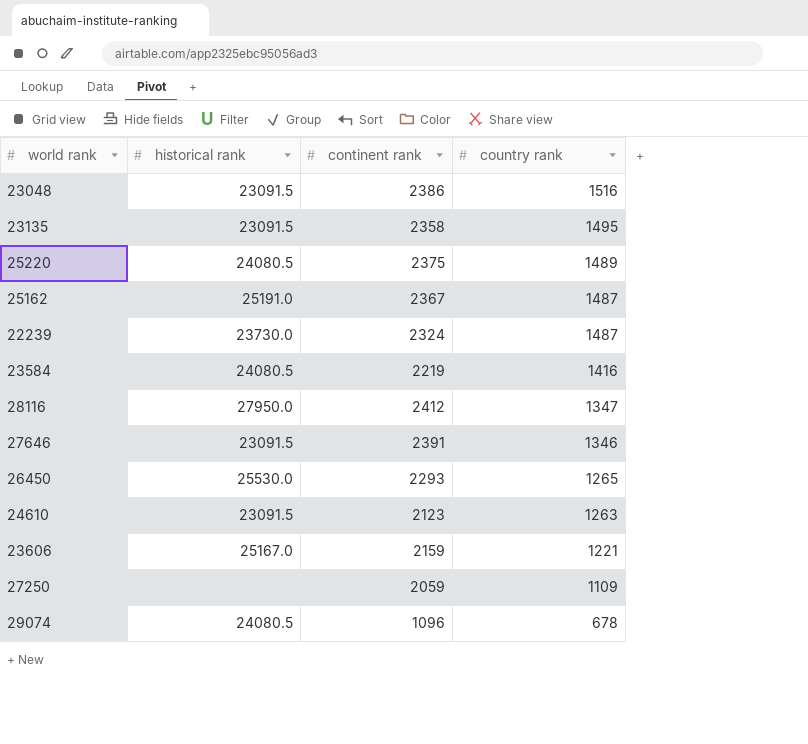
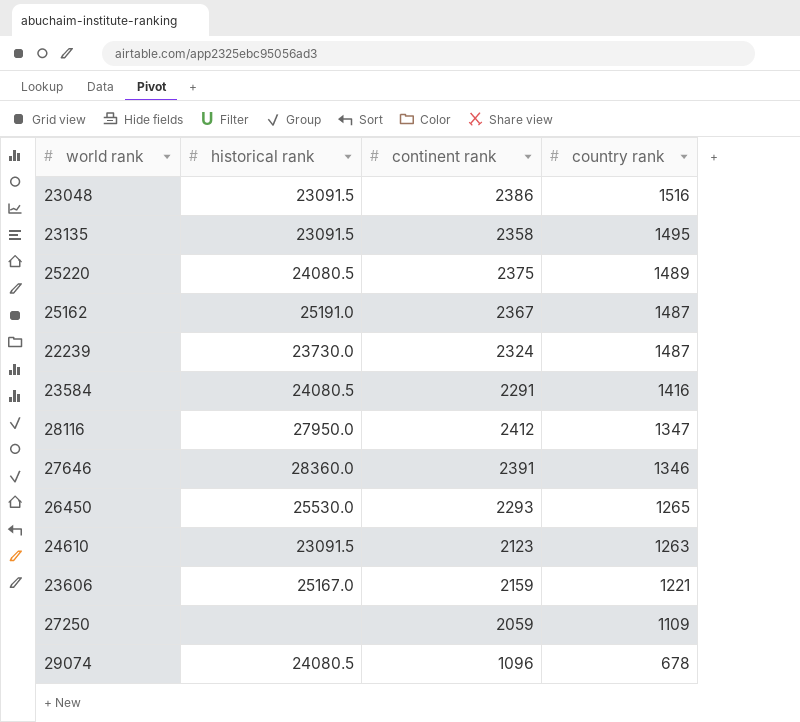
23584 | continent rank: 2219 -> 2291
27646 | historical rank: 23091.5 -> 28360.0

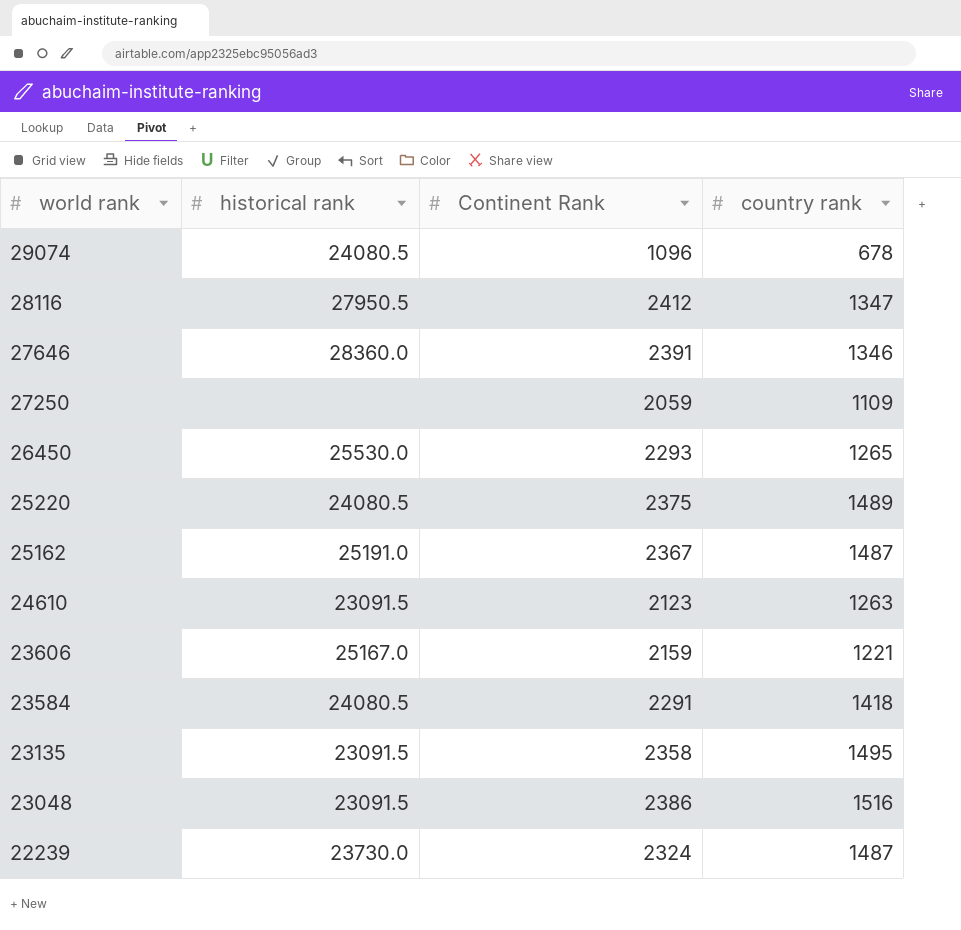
row order: country rank descending -> world rank descending
column name: continent rank -> Continent Rank
28116 | historical rank: 27950.0 -> 27950.5
23584 | country rank: 1416 -> 1418

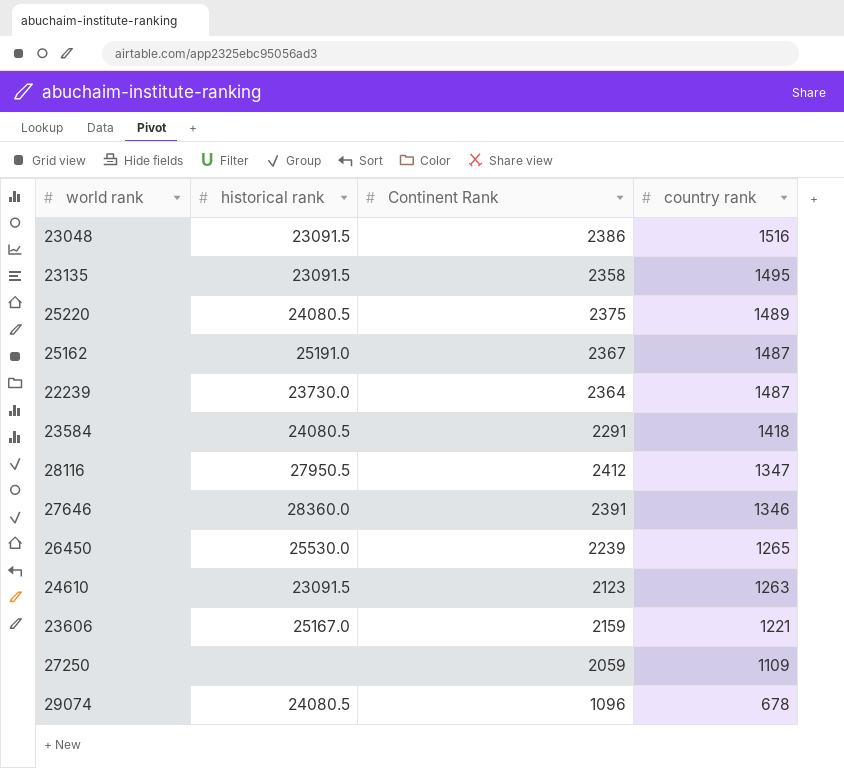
row order: world rank descending -> country rank descending
22239 | Continent Rank: 2324 -> 2364
26450 | Continent Rank: 2293 -> 2239

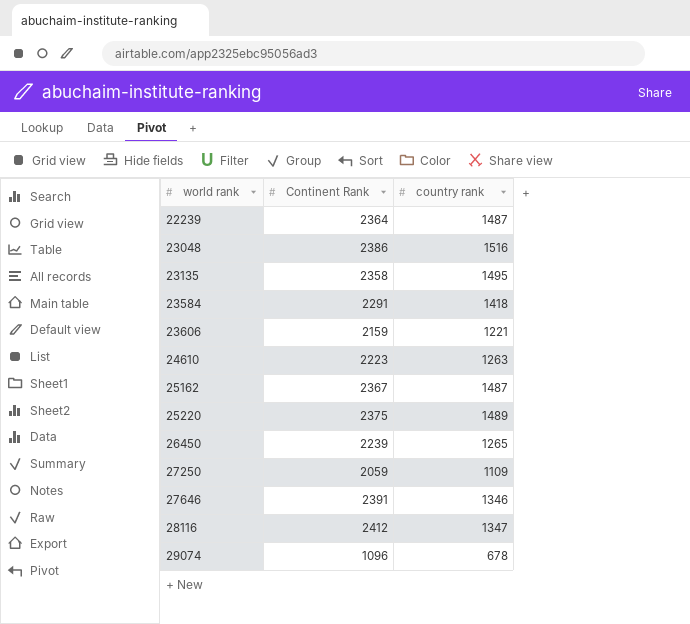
row order: country rank descending -> world rank ascending
column historical rank | position: 2 -> none
24610 | Continent Rank: 2123 -> 2223

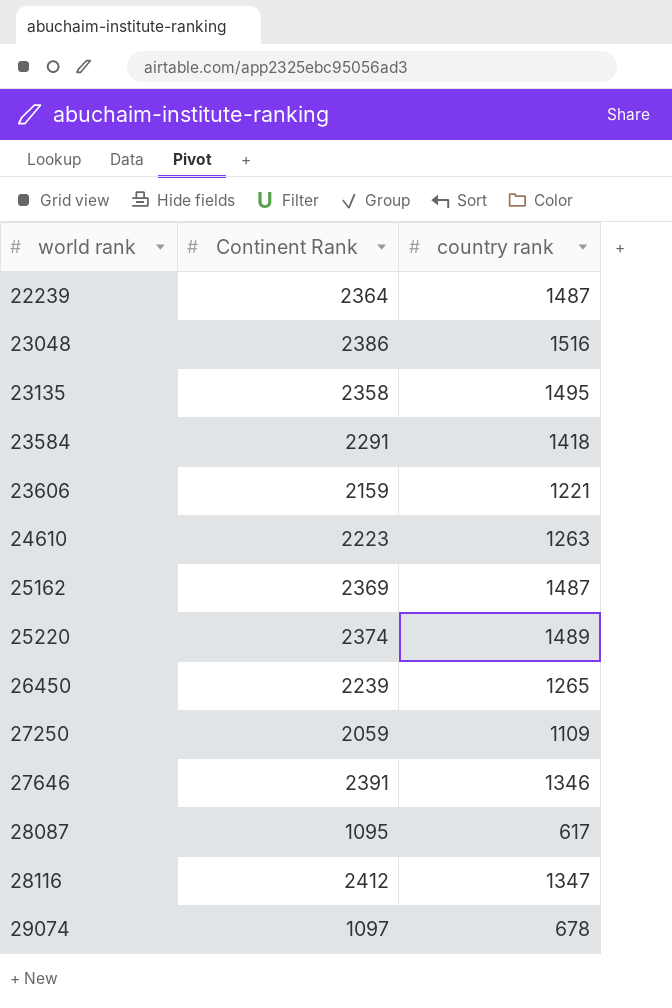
25162 | Continent Rank: 2367 -> 2369
25220 | Continent Rank: 2375 -> 2374
row 28087: none -> 1095 | 617
29074 | Continent Rank: 1096 -> 1097

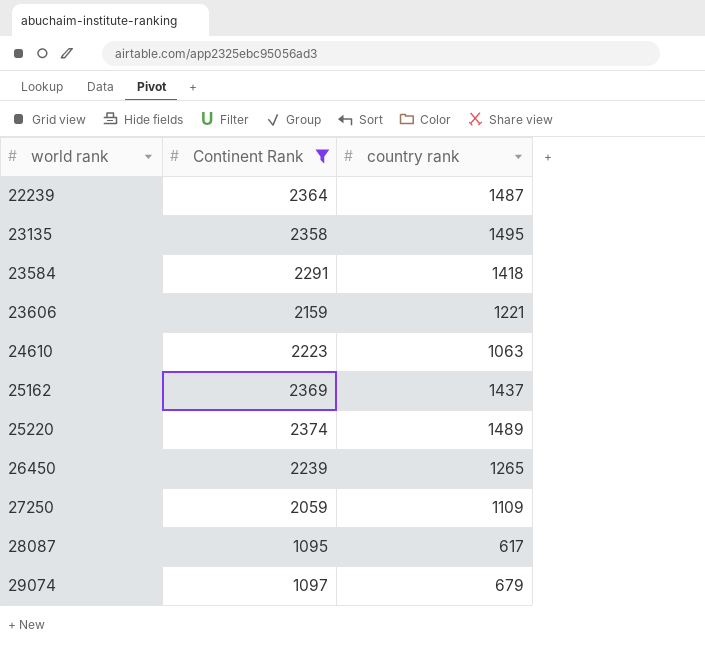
filter: none -> Continent Rank <= 2374
24610 | country rank: 1263 -> 1063
25162 | country rank: 1487 -> 1437
29074 | country rank: 678 -> 679

